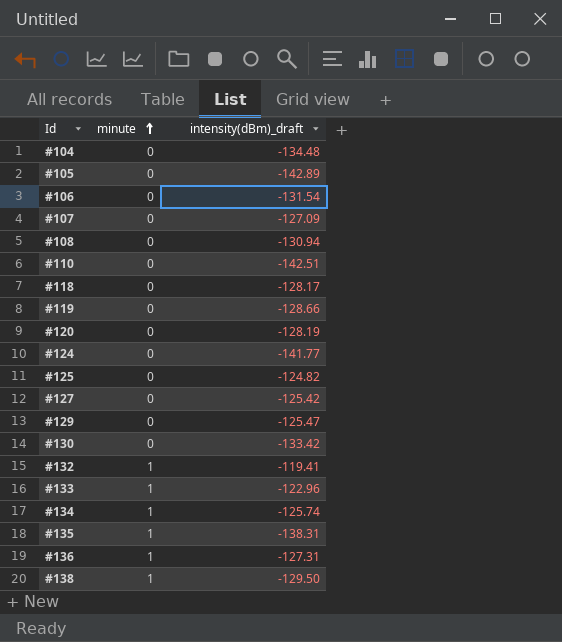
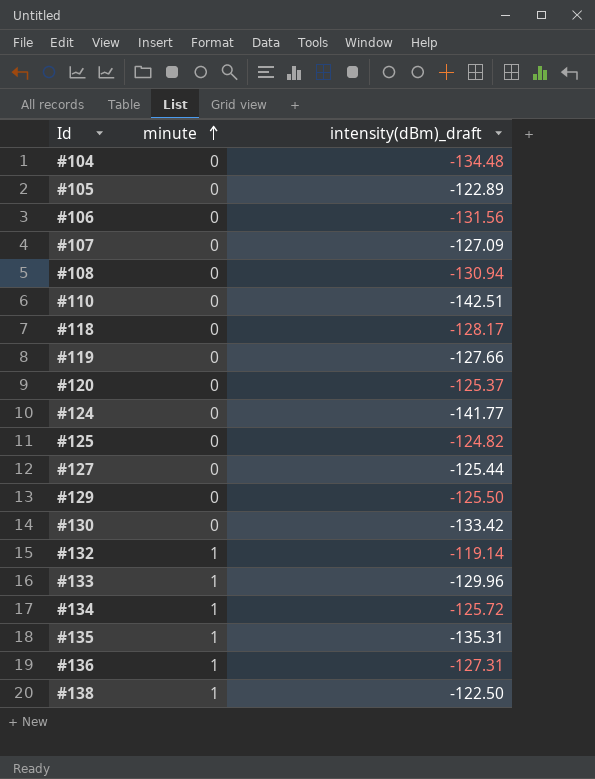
#105 | intensity(dBm)_draft: -142.89 -> -122.89
#106 | intensity(dBm)_draft: -131.54 -> -131.56
#119 | intensity(dBm)_draft: -128.66 -> -127.66
#120 | intensity(dBm)_draft: -128.19 -> -125.37
#127 | intensity(dBm)_draft: -125.42 -> -125.44
#129 | intensity(dBm)_draft: -125.47 -> -125.50
#132 | intensity(dBm)_draft: -119.41 -> -119.14
#133 | intensity(dBm)_draft: -122.96 -> -129.96
#134 | intensity(dBm)_draft: -125.74 -> -125.72
#135 | intensity(dBm)_draft: -138.31 -> -135.31
#138 | intensity(dBm)_draft: -129.50 -> -122.50

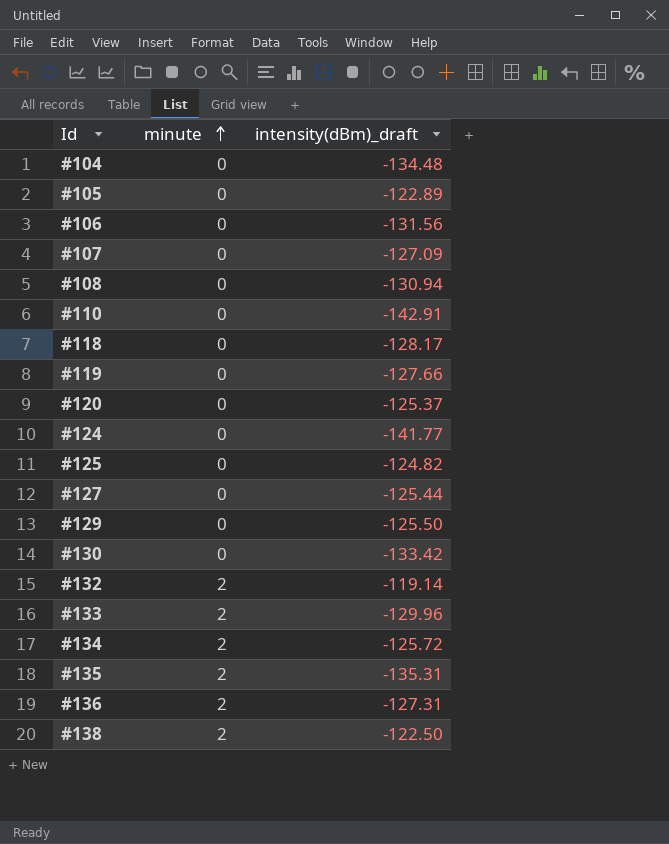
#110 | intensity(dBm)_draft: -142.51 -> -142.91
#132 | minute: 1 -> 2
#133 | minute: 1 -> 2
#134 | minute: 1 -> 2
#135 | minute: 1 -> 2
#136 | minute: 1 -> 2
#138 | minute: 1 -> 2

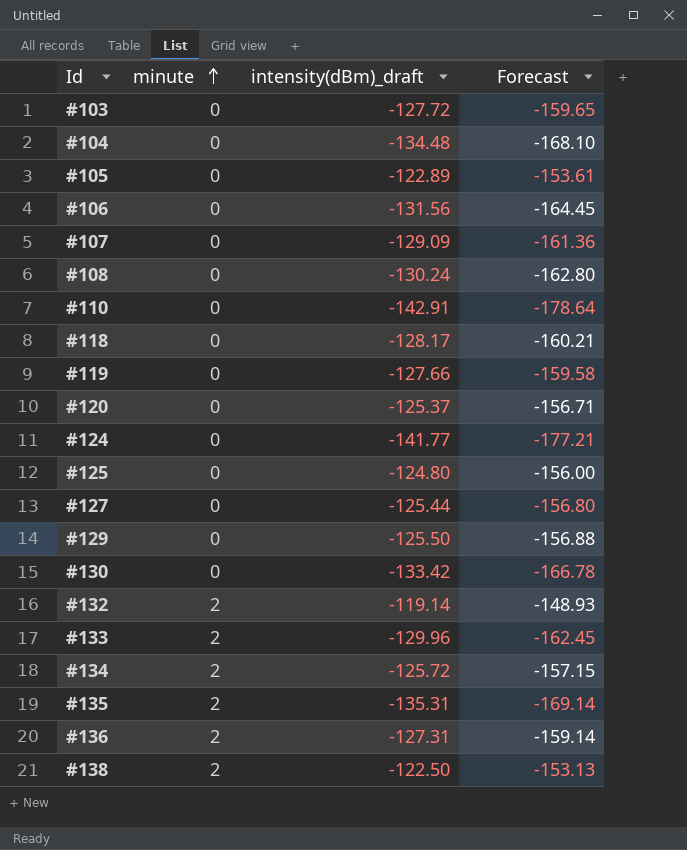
column Forecast | formula: none -> [intensity(dBm)_draft] * 1.25
row #103: none -> 0 | -127.72 | -159.65
#107 | intensity(dBm)_draft: -127.09 -> -129.09
#108 | intensity(dBm)_draft: -130.94 -> -130.24
#125 | intensity(dBm)_draft: -124.82 -> -124.80

